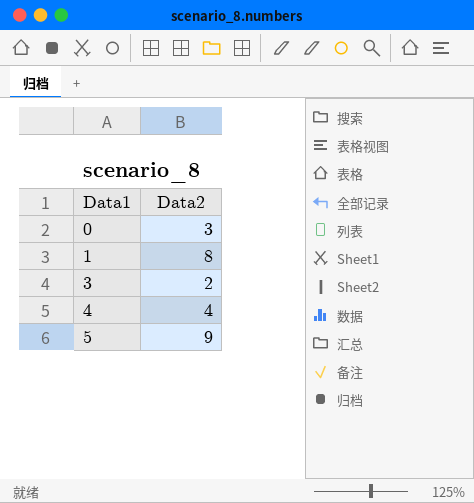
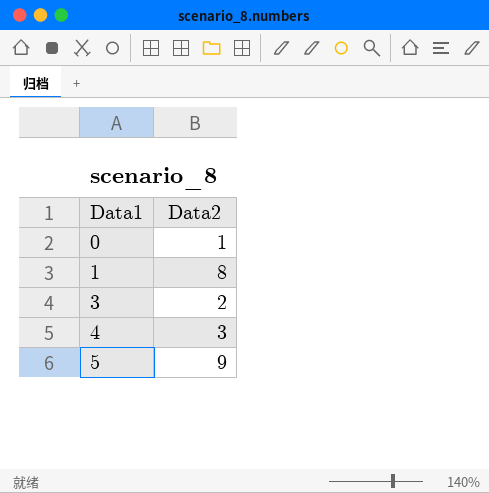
0 | Data2: 3 -> 1
4 | Data2: 4 -> 3

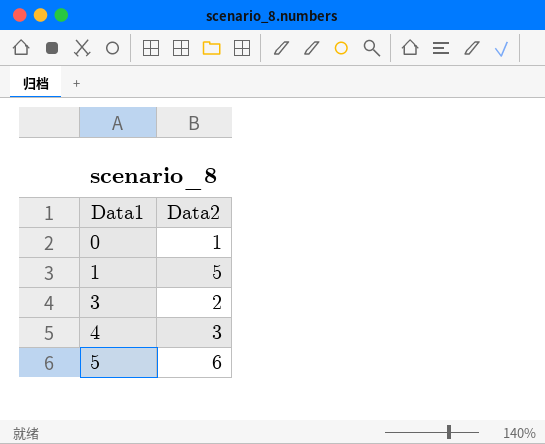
1 | Data2: 8 -> 5
5 | Data2: 9 -> 6

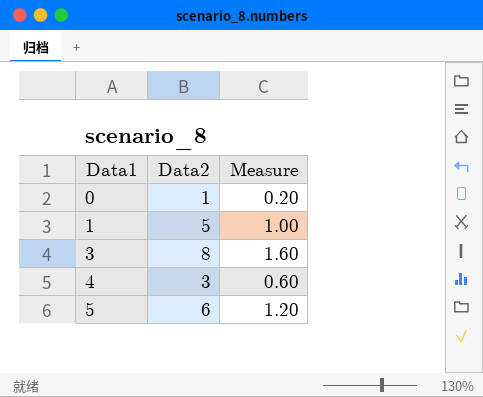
column Measure | formula: none -> [Data2] * 0.2
3 | Data2: 2 -> 8

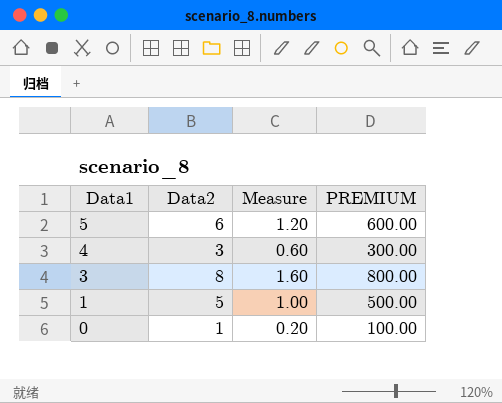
row order: Data1 ascending -> Data1 descending
column PREMIUM | formula: none -> [Data2] * 100

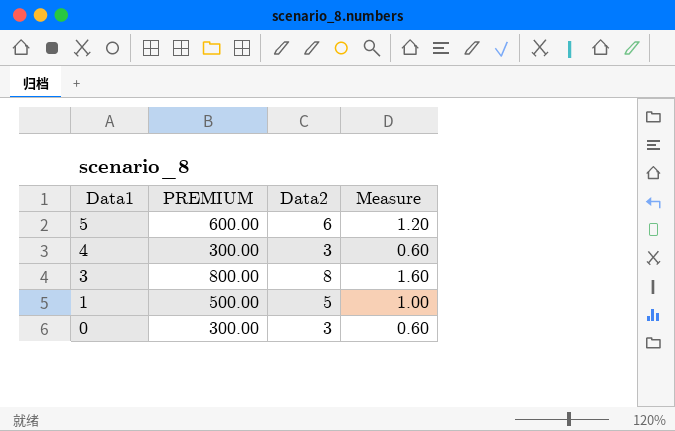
column PREMIUM | position: 4 -> 2
0 | PREMIUM: 100.00 -> 300.00
0 | Data2: 1 -> 3
0 | Measure: 0.20 -> 0.60

